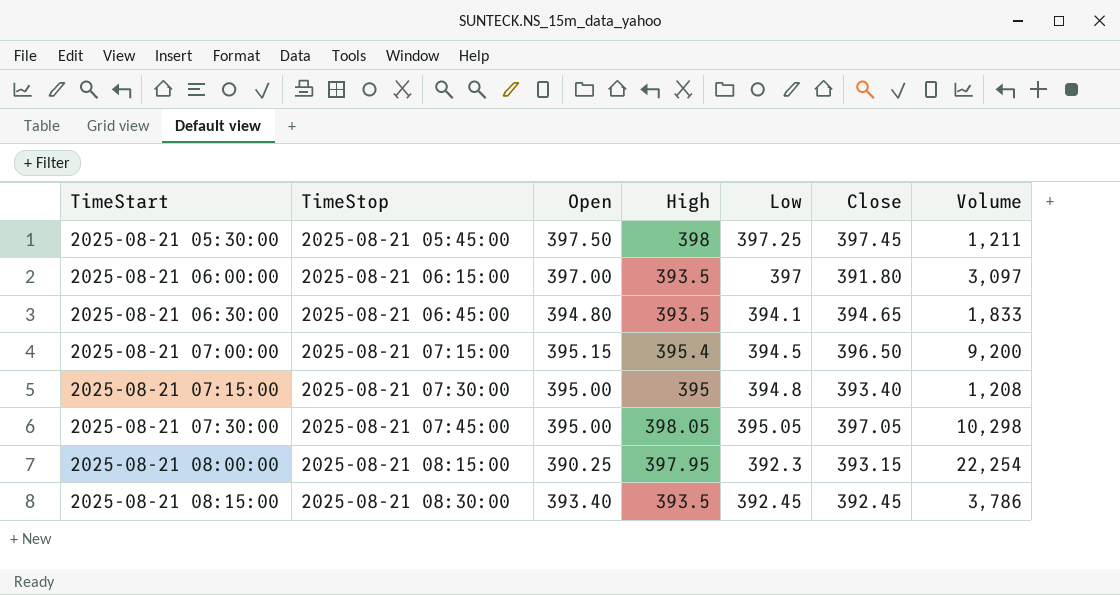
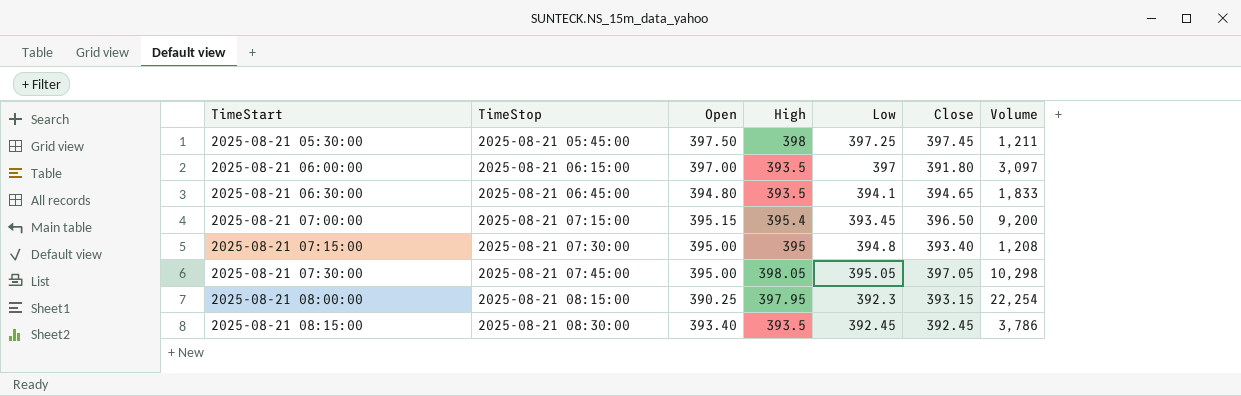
2025-08-21 07:00:00 | Low: 394.5 -> 393.45

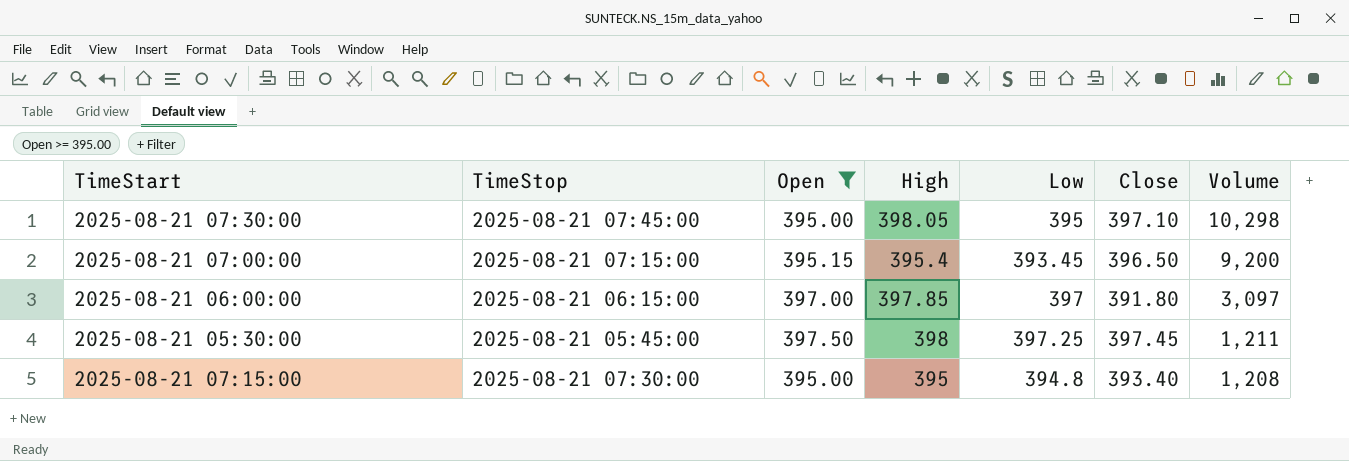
filter: none -> Open >= 395.00
row order: TimeStart ascending -> Volume descending
2025-08-21 07:30:00 | Low: 395.05 -> 395
2025-08-21 07:30:00 | Close: 397.05 -> 397.10
2025-08-21 06:00:00 | High: 393.5 -> 397.85

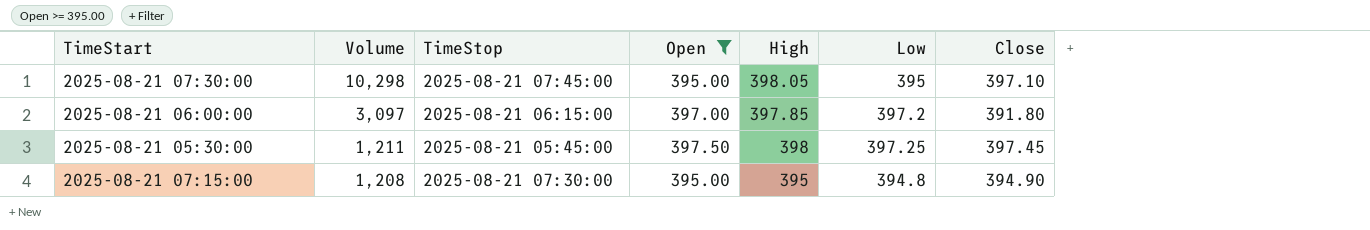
column Volume | position: 7 -> 2
row 2025-08-21 07:00:00: 2025-08-21 07:15:00 | 395.15 | 395.4 | 393.45 | 396.50 | 9,200 -> none
2025-08-21 06:00:00 | Low: 397 -> 397.2
2025-08-21 07:15:00 | Close: 393.40 -> 394.90

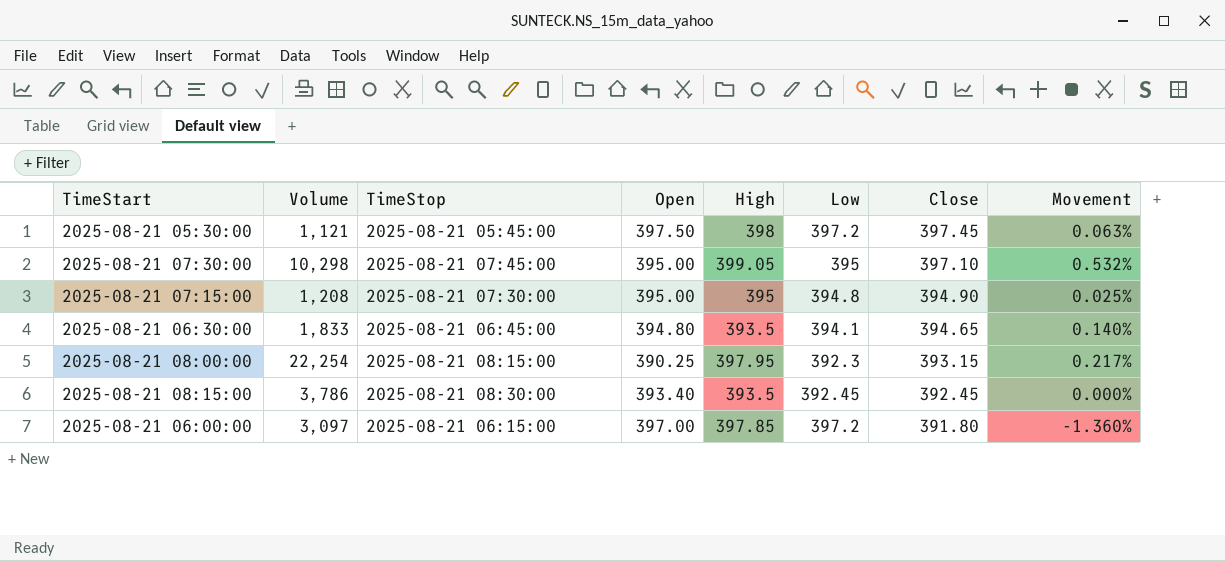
filter: Open >= 395.00 -> none
row order: Volume descending -> Close descending
column Movement | formula: none -> ([Close] - [Low]) / [Low]
2025-08-21 05:30:00 | Volume: 1,211 -> 1,121
2025-08-21 05:30:00 | Low: 397.25 -> 397.2
2025-08-21 07:30:00 | High: 398.05 -> 399.05

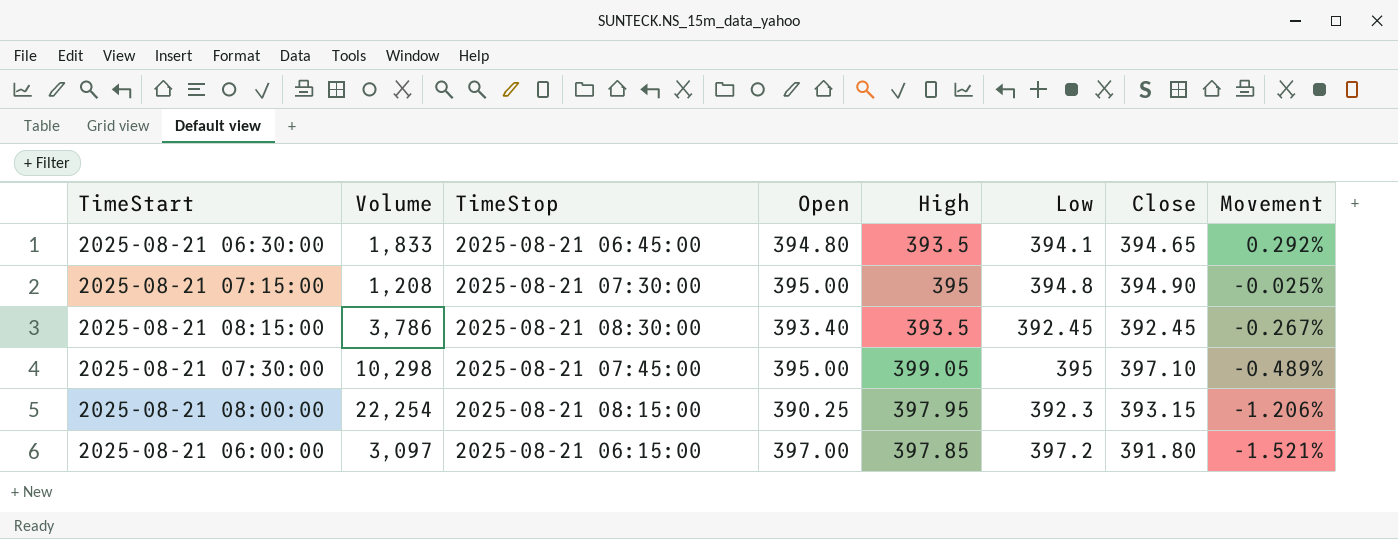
row order: Close descending -> Movement descending
column Movement | formula: ([Close] - [Low]) / [Low] -> ([Close] - [High]) / [High]
row 2025-08-21 05:30:00: 1,121 | 2025-08-21 05:45:00 | 397.50 | 398 | 397.2 | 397.45 | 0.063% -> none

